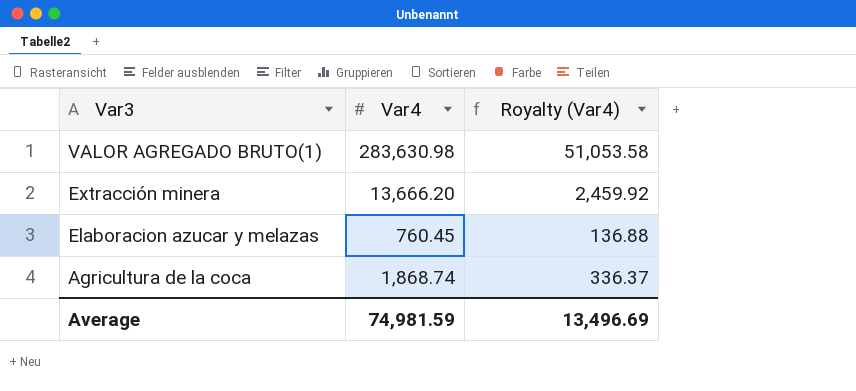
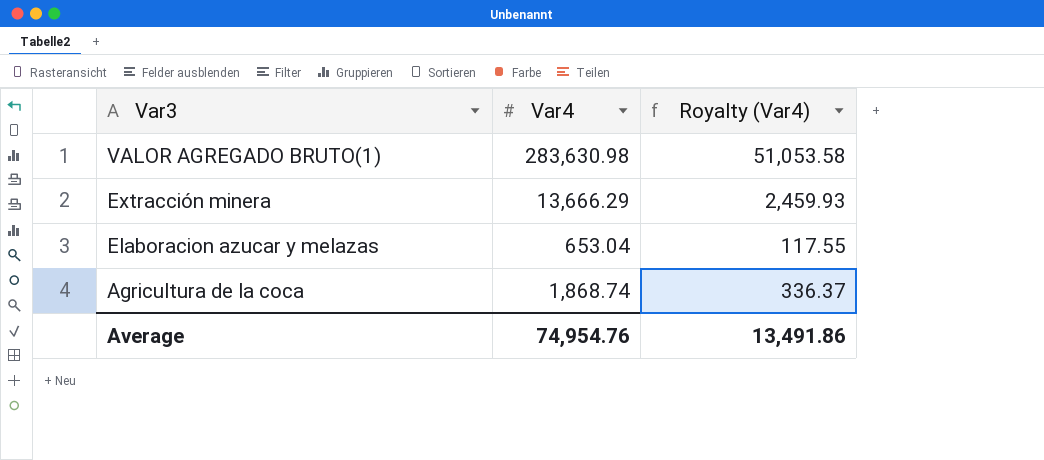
Extracción minera | Var4: 13,666.20 -> 13,666.29
Extracción minera | Royalty (Var4): 2,459.92 -> 2,459.93
Elaboracion azucar y melazas | Var4: 760.45 -> 653.04
Elaboracion azucar y melazas | Royalty (Var4): 136.88 -> 117.55
Average | Var4: 74,981.59 -> 74,954.76
Average | Royalty (Var4): 13,496.69 -> 13,491.86

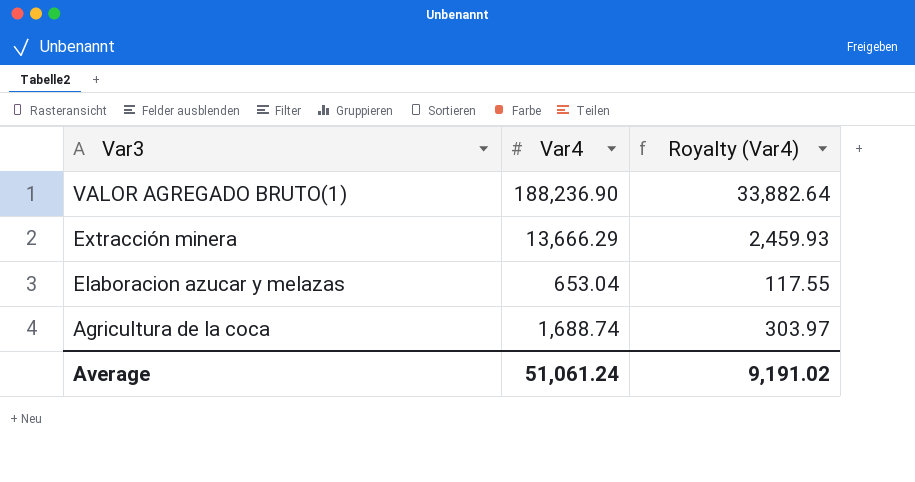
VALOR AGREGADO BRUTO(1) | Var4: 283,630.98 -> 188,236.90
VALOR AGREGADO BRUTO(1) | Royalty (Var4): 51,053.58 -> 33,882.64
Agricultura de la coca | Var4: 1,868.74 -> 1,688.74
Agricultura de la coca | Royalty (Var4): 336.37 -> 303.97
Average | Var4: 74,954.76 -> 51,061.24
Average | Royalty (Var4): 13,491.86 -> 9,191.02

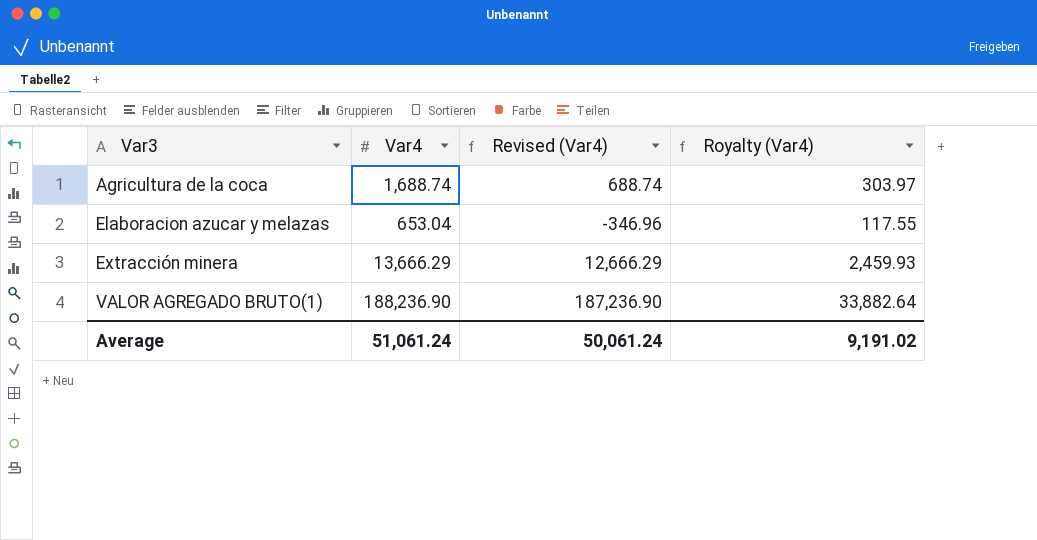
row order: Var3 descending -> Var3 ascending
column Revised (Var4) | formula: none -> [Var4] - 1000

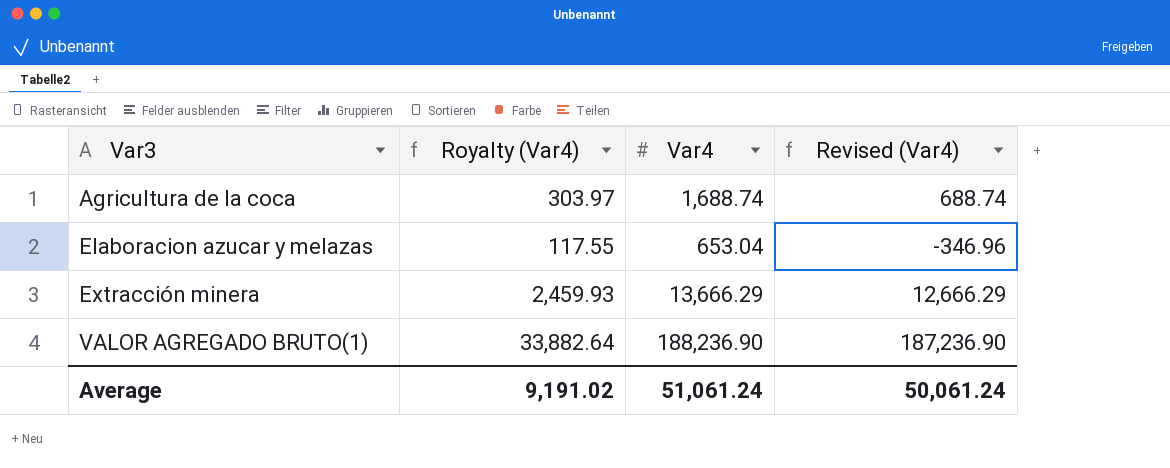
column Royalty (Var4) | position: 4 -> 2

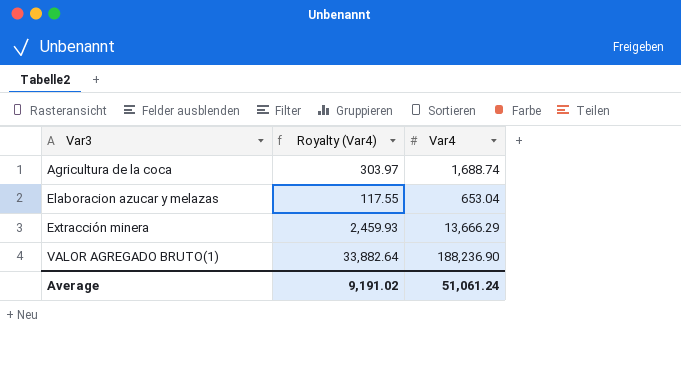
column Revised (Var4) | formula: [Var4] - 1000 -> none

